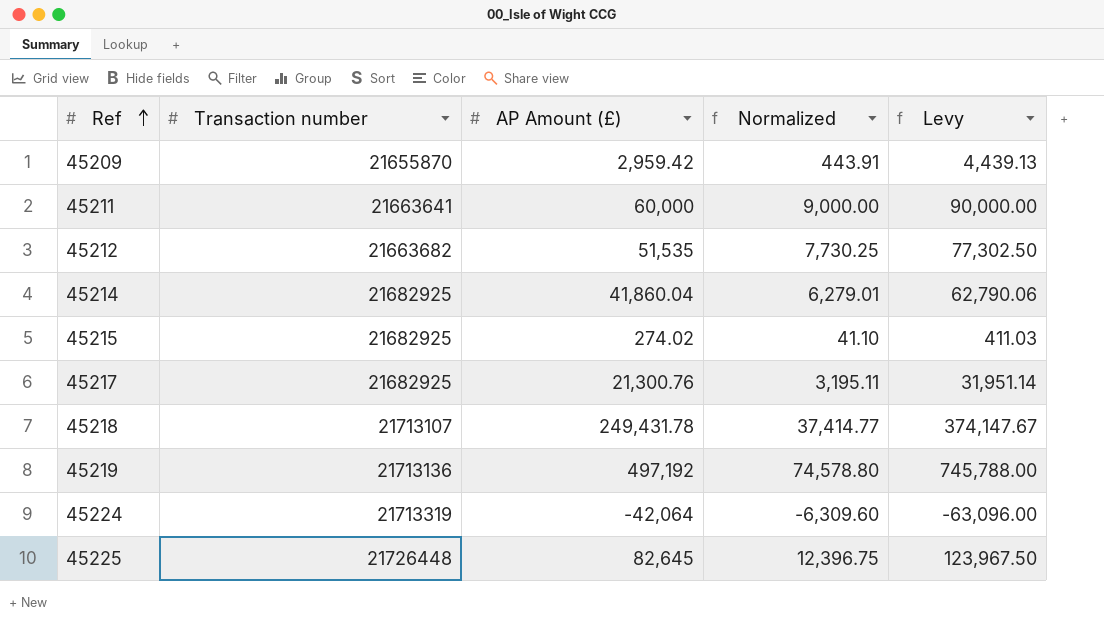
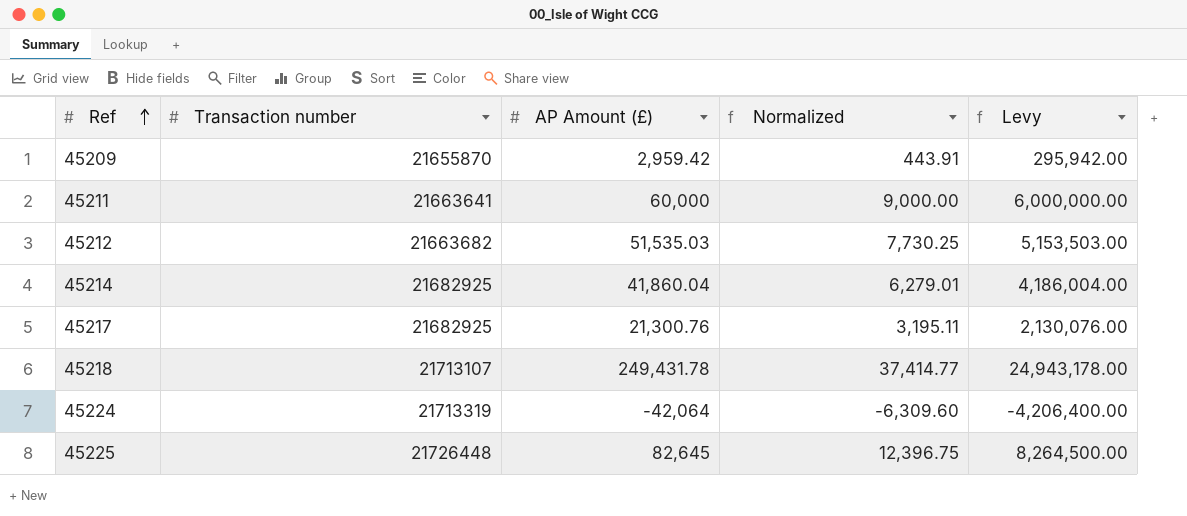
column Levy | formula: [AP Amount (£)] * 1.5 -> [AP Amount (£)] * 100
row 45215: 21682925 | 274.02 | 41.10 | 411.03 -> none
row 45219: 21713136 | 497,192 | 74,578.80 | 745,788.00 -> none
45212 | AP Amount (£): 51,535 -> 51,535.03

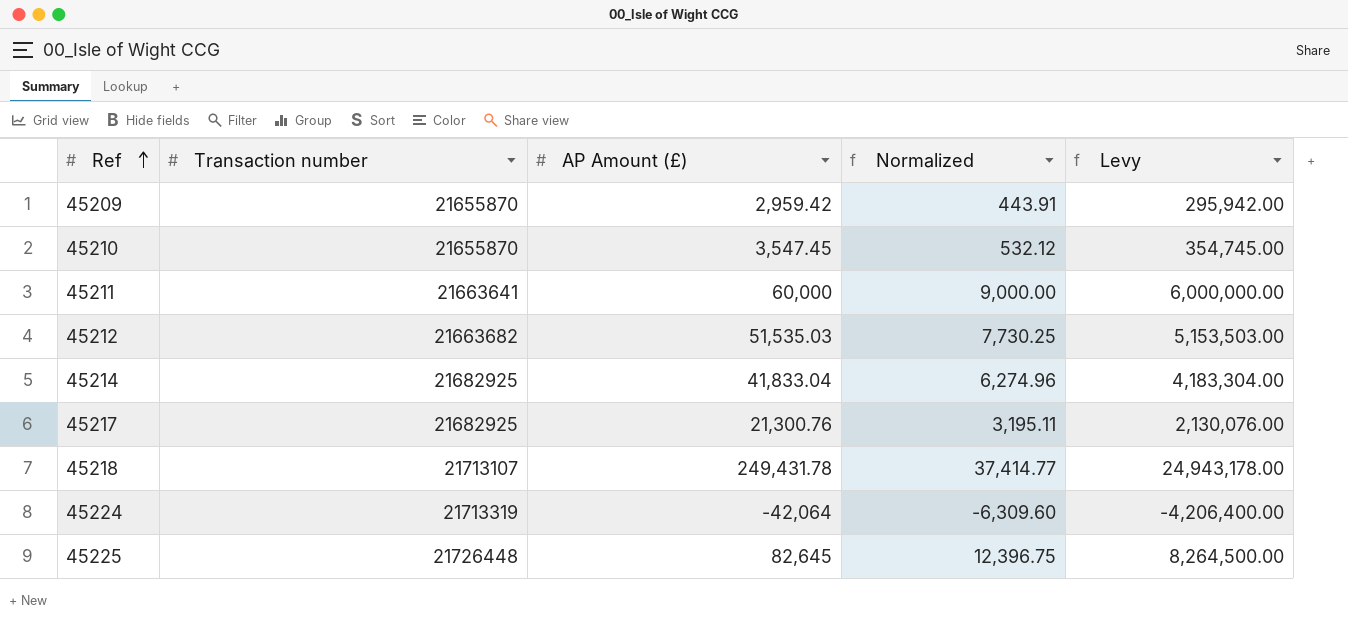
row 45210: none -> 21655870 | 3,547.45 | 532.12 | 354,745.00
45214 | AP Amount (£): 41,860.04 -> 41,833.04
45214 | Normalized: 6,279.01 -> 6,274.96
45214 | Levy: 4,186,004.00 -> 4,183,304.00

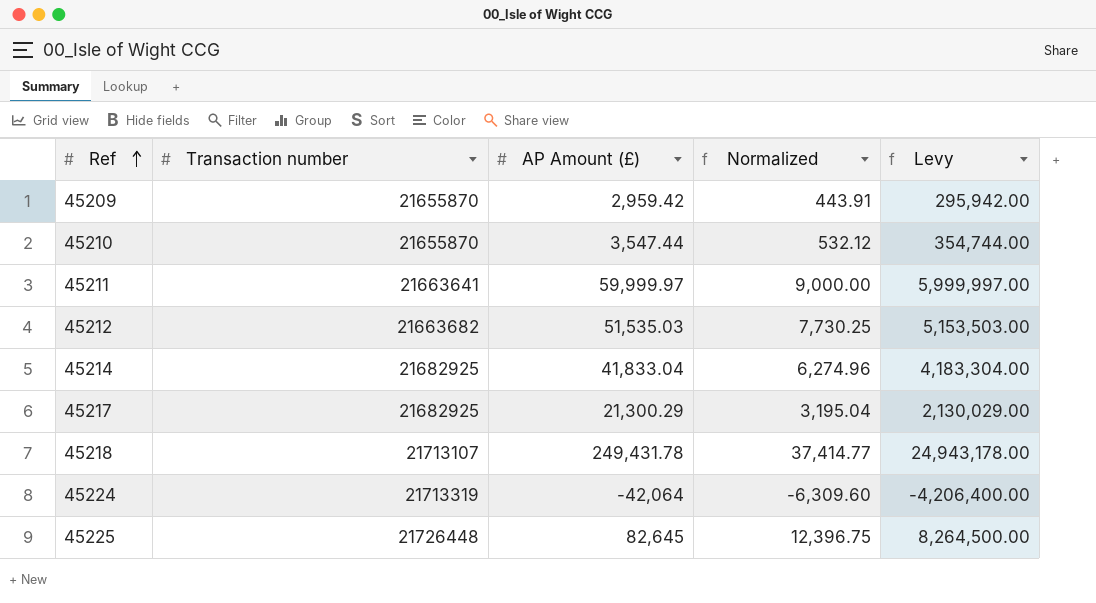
45210 | AP Amount (£): 3,547.45 -> 3,547.44
45210 | Levy: 354,745.00 -> 354,744.00
45211 | AP Amount (£): 60,000 -> 59,999.97
45211 | Levy: 6,000,000.00 -> 5,999,997.00
45217 | AP Amount (£): 21,300.76 -> 21,300.29
45217 | Normalized: 3,195.11 -> 3,195.04
45217 | Levy: 2,130,076.00 -> 2,130,029.00

